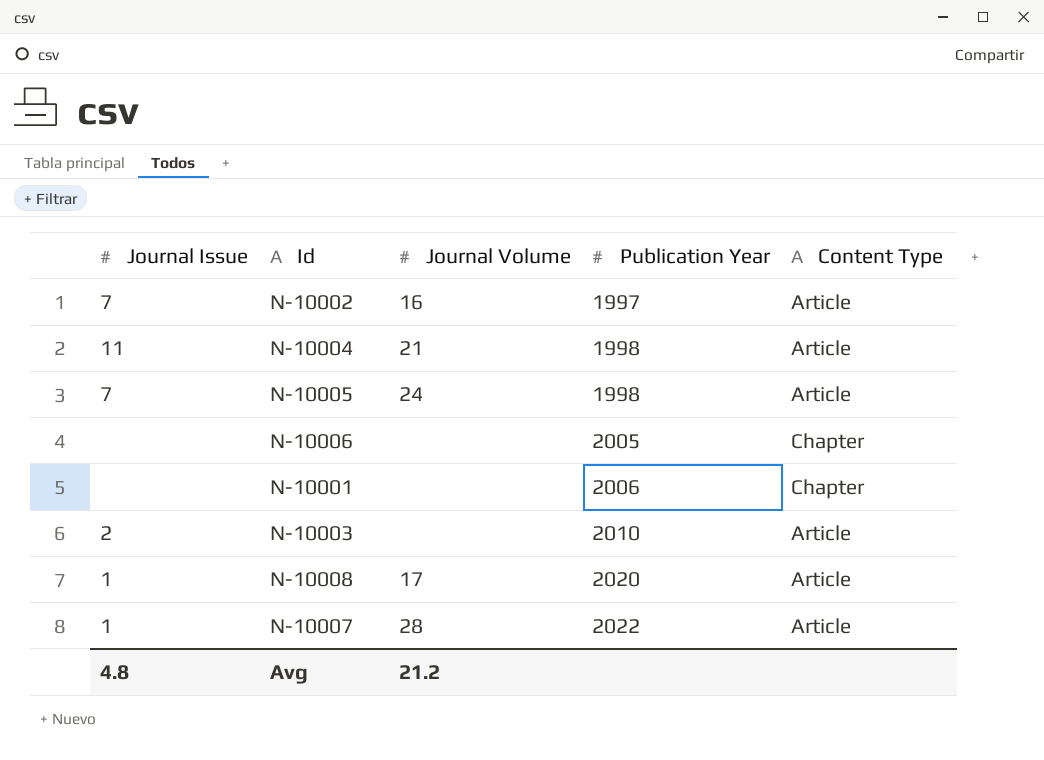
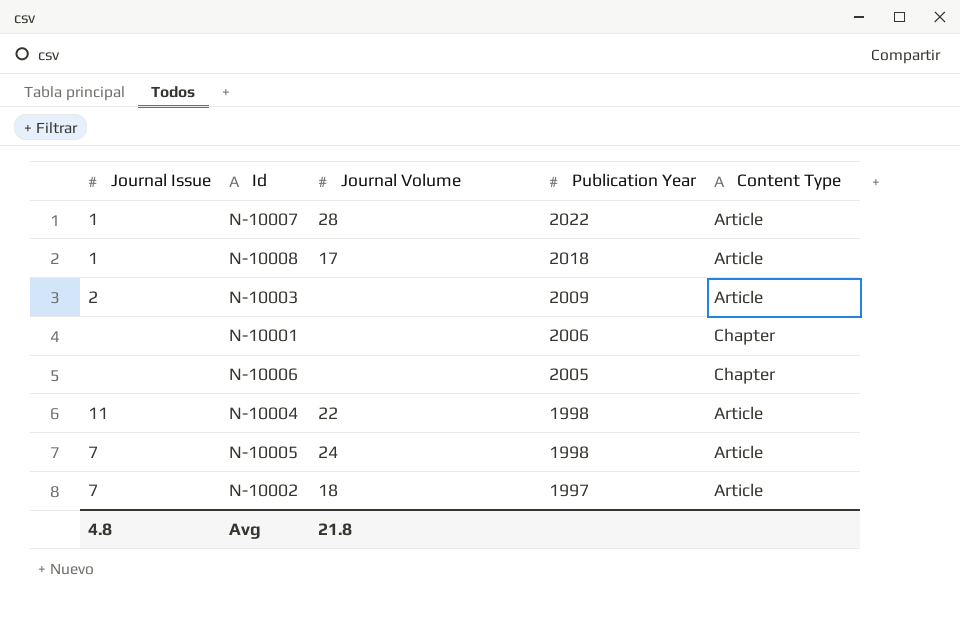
row order: Publication Year ascending -> Publication Year descending
N-10008 | Publication Year: 2020 -> 2018
N-10003 | Publication Year: 2010 -> 2009
N-10004 | Journal Volume: 21 -> 22
N-10002 | Journal Volume: 16 -> 18
Avg | Journal Volume: 21.2 -> 21.8

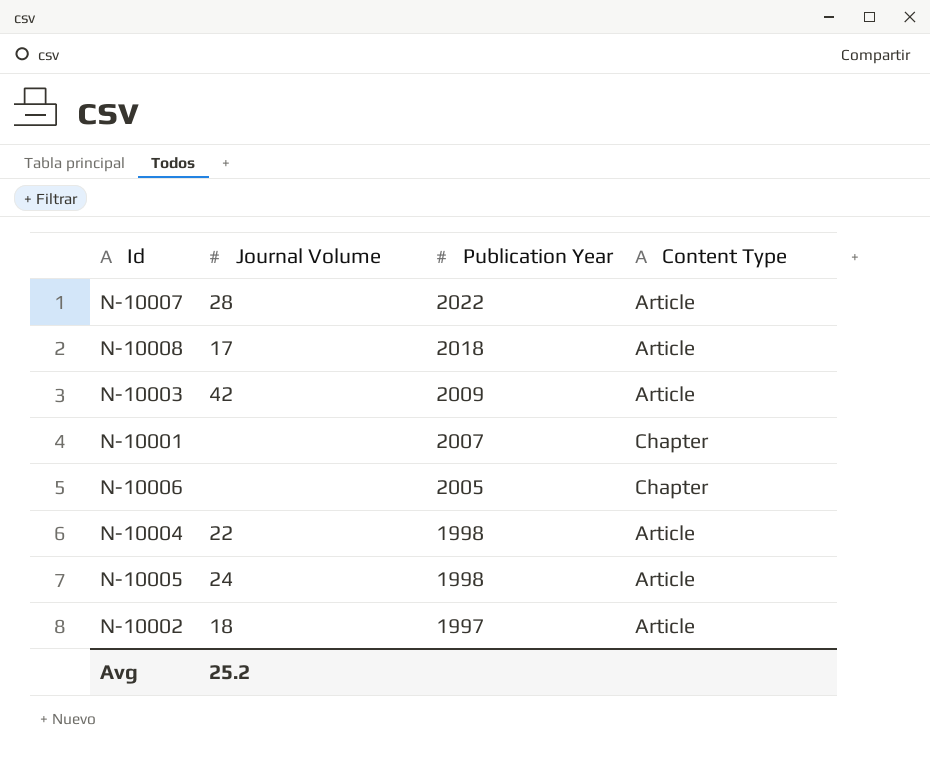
column Journal Issue | position: 1 -> none
N-10003 | Journal Volume: none -> 42
N-10001 | Publication Year: 2006 -> 2007
Avg | Journal Volume: 21.8 -> 25.2

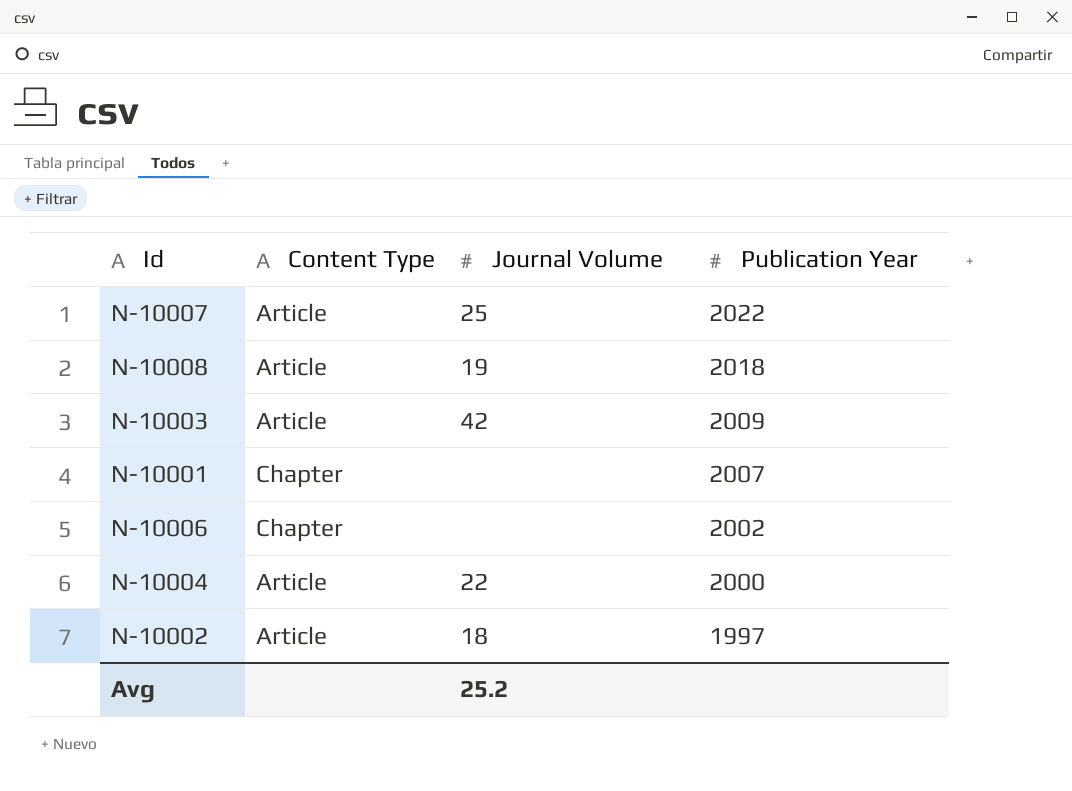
column Content Type | position: 4 -> 2
row N-10005: 24 | 1998 | Article -> none
N-10007 | Journal Volume: 28 -> 25
N-10008 | Journal Volume: 17 -> 19
N-10006 | Publication Year: 2005 -> 2002
N-10004 | Publication Year: 1998 -> 2000

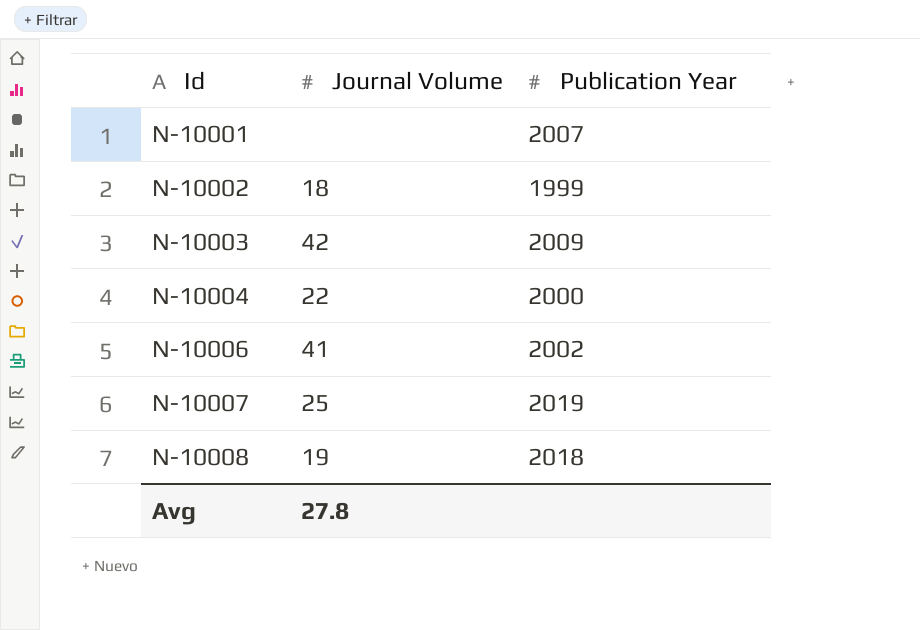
row order: Publication Year descending -> Id ascending
column Content Type | position: 2 -> none
N-10002 | Publication Year: 1997 -> 1999
N-10006 | Journal Volume: none -> 41
N-10007 | Publication Year: 2022 -> 2019
Avg | Journal Volume: 25.2 -> 27.8

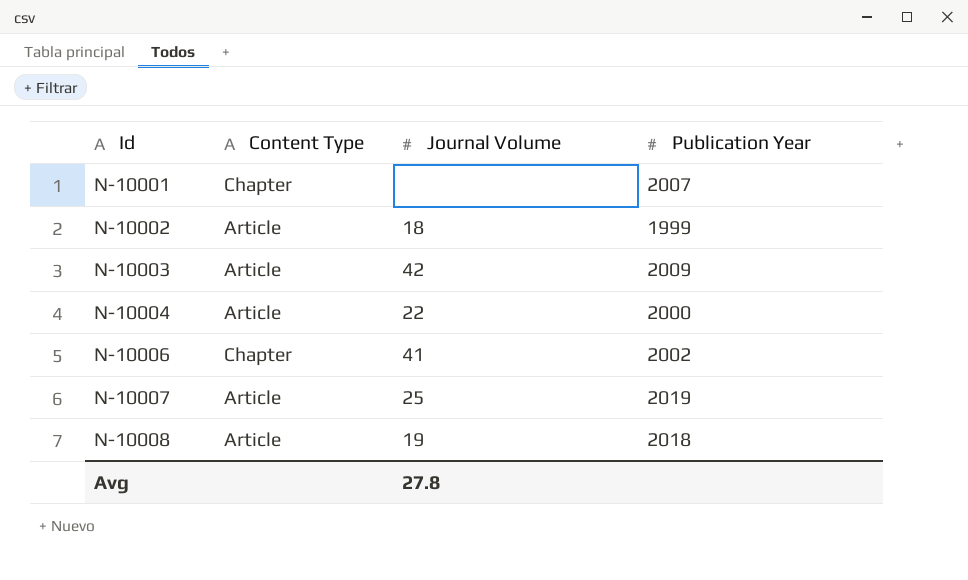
column Content Type | position: none -> 2

